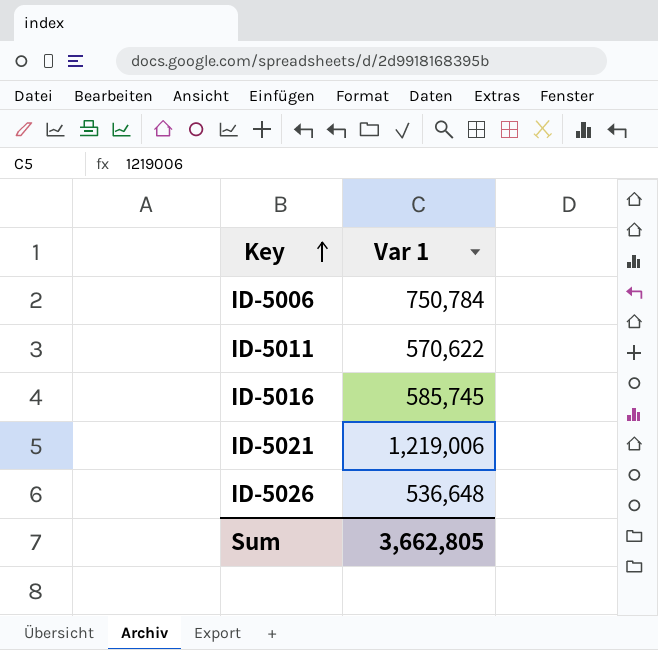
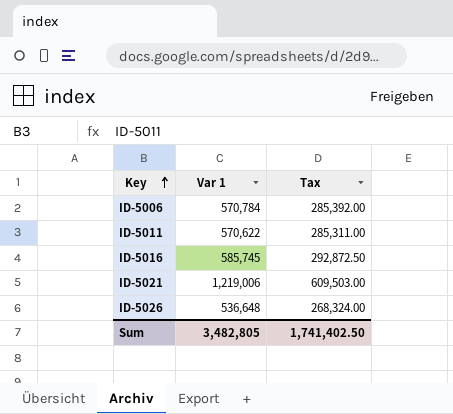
column Tax | formula: none -> [Var 1] * 0.5
ID-5006 | Var 1: 750,784 -> 570,784
Sum | Var 1: 3,662,805 -> 3,482,805

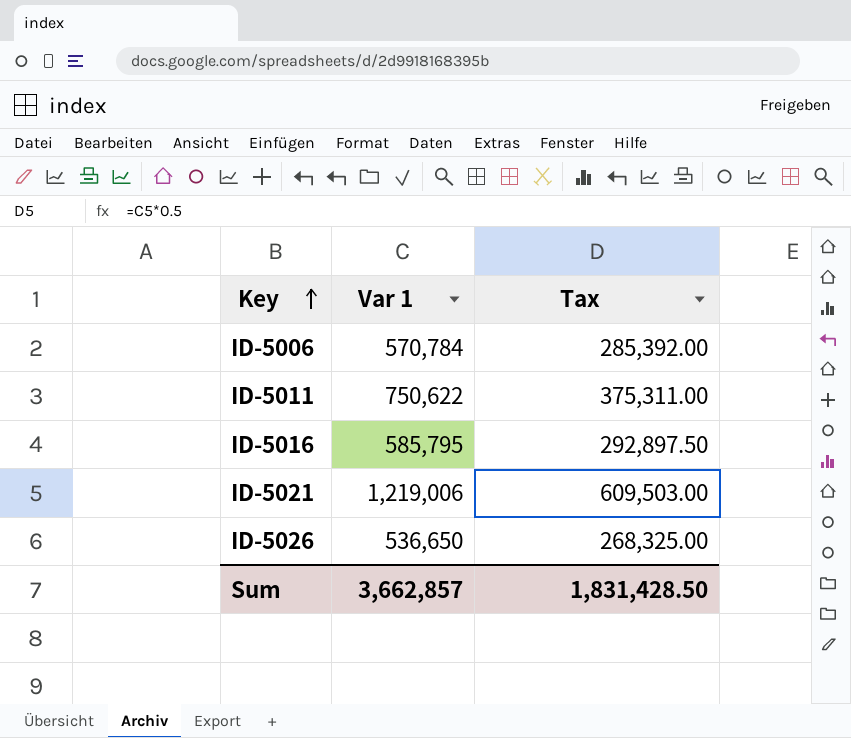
ID-5011 | Var 1: 570,622 -> 750,622
ID-5011 | Tax: 285,311.00 -> 375,311.00
ID-5016 | Var 1: 585,745 -> 585,795
ID-5016 | Tax: 292,872.50 -> 292,897.50
ID-5026 | Var 1: 536,648 -> 536,650
ID-5026 | Tax: 268,324.00 -> 268,325.00
Sum | Var 1: 3,482,805 -> 3,662,857
Sum | Tax: 1,741,402.50 -> 1,831,428.50

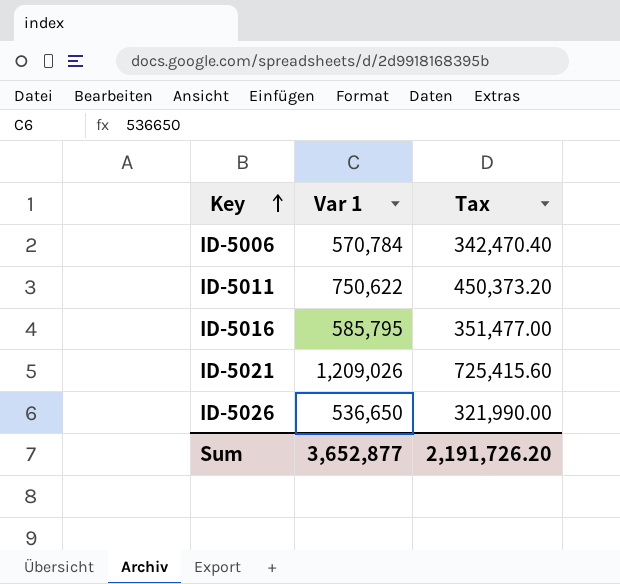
column Tax | formula: [Var 1] * 0.5 -> [Var 1] * 0.6
ID-5021 | Var 1: 1,219,006 -> 1,209,026
Sum | Var 1: 3,662,857 -> 3,652,877
Sum | Tax: 1,831,428.50 -> 2,191,726.20

